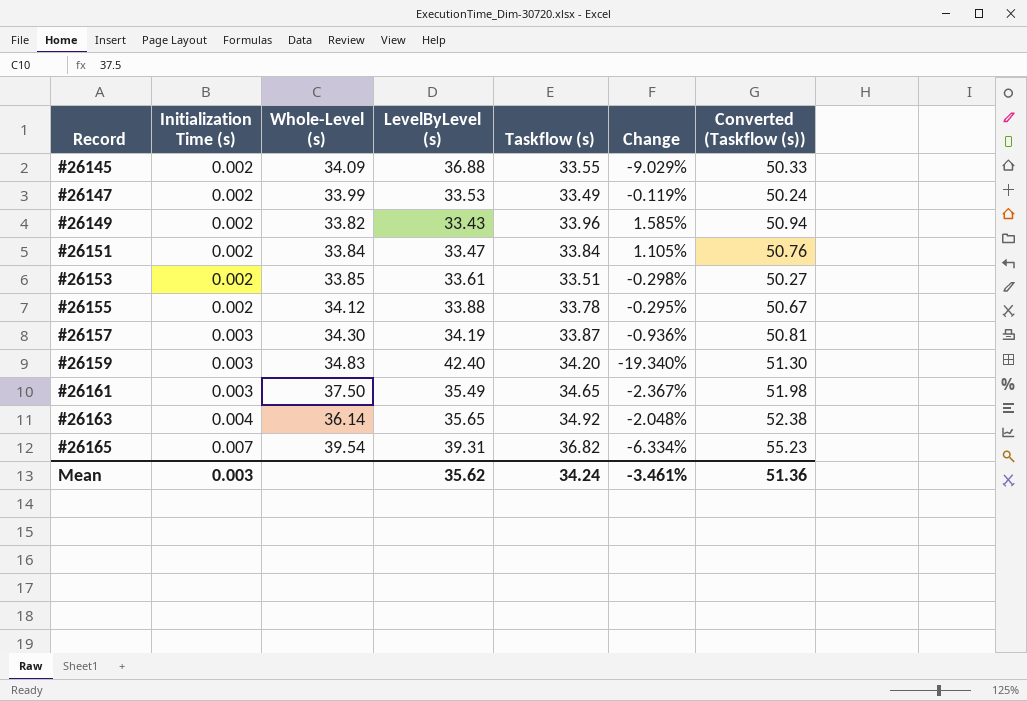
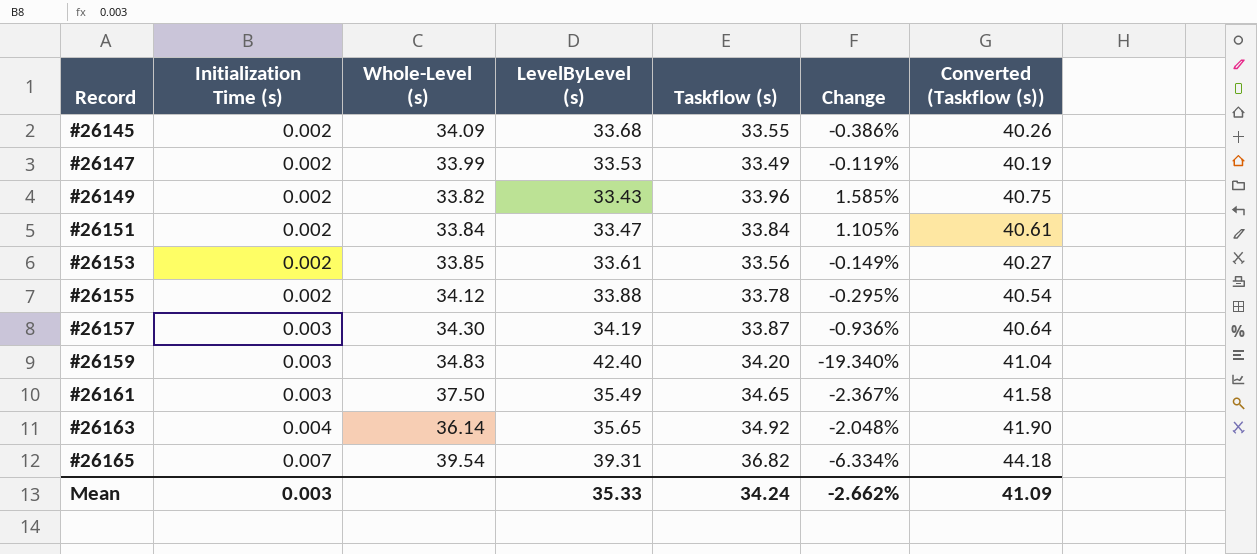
column Converted (Taskflow (s)) | formula: [Taskflow (s)] * 1.5 -> [Taskflow (s)] * 1.2
#26145 | LevelByLevel (s): 36.88 -> 33.68
#26145 | Change: -9.029% -> -0.386%
#26153 | Taskflow (s): 33.51 -> 33.56
#26153 | Change: -0.298% -> -0.149%
Mean | LevelByLevel (s): 35.62 -> 35.33
Mean | Change: -3.461% -> -2.662%
Mean | Converted (Taskflow (s)): 51.36 -> 41.09

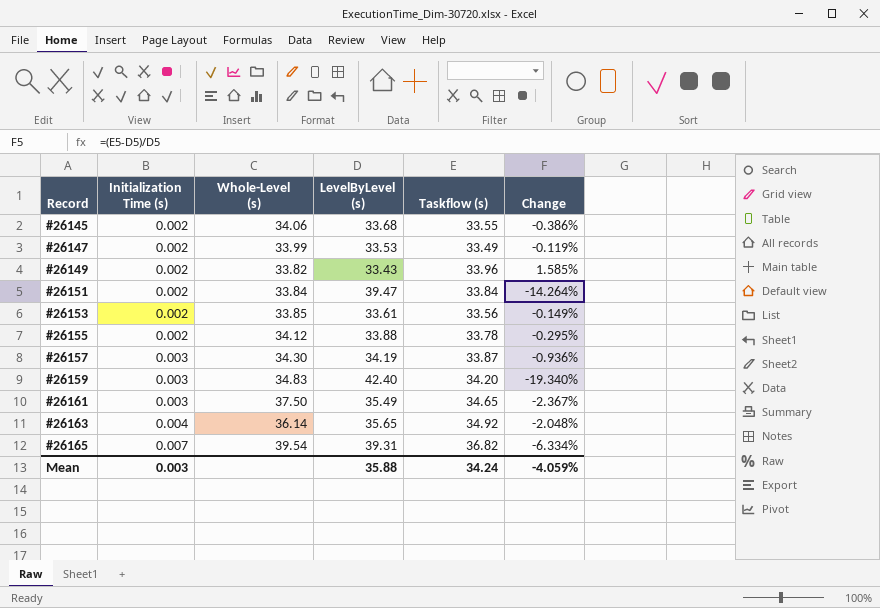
column Converted (Taskflow (s)) | formula: [Taskflow (s)] * 1.2 -> none
#26145 | Whole-Level (s): 34.09 -> 34.06
#26151 | LevelByLevel (s): 33.47 -> 39.47
#26151 | Change: 1.105% -> -14.264%
Mean | LevelByLevel (s): 35.33 -> 35.88
Mean | Change: -2.662% -> -4.059%

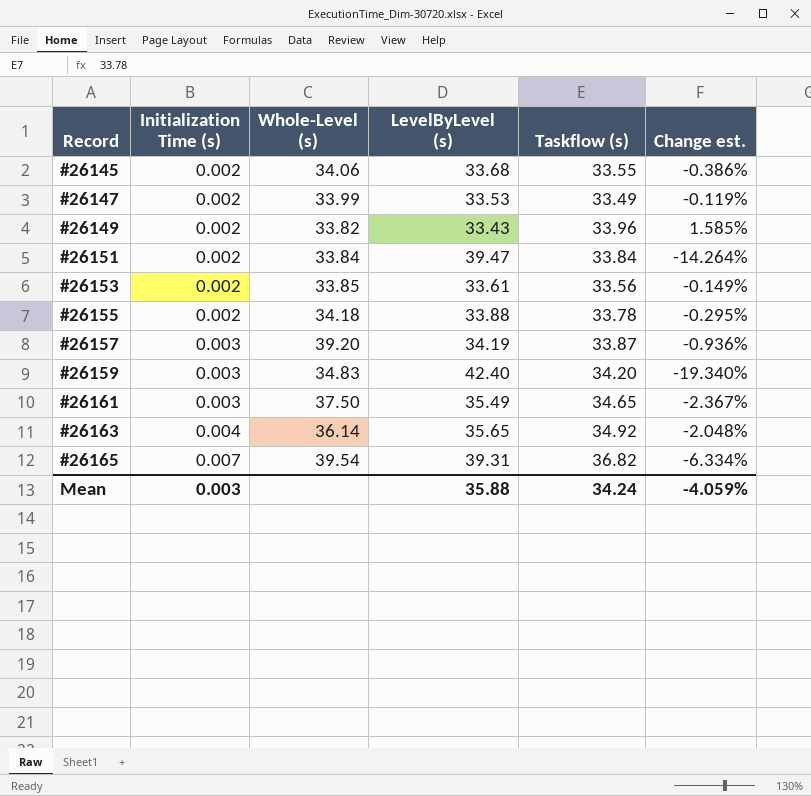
column name: Change -> Change est.
#26155 | Whole-Level (s): 34.12 -> 34.18
#26157 | Whole-Level (s): 34.30 -> 39.20

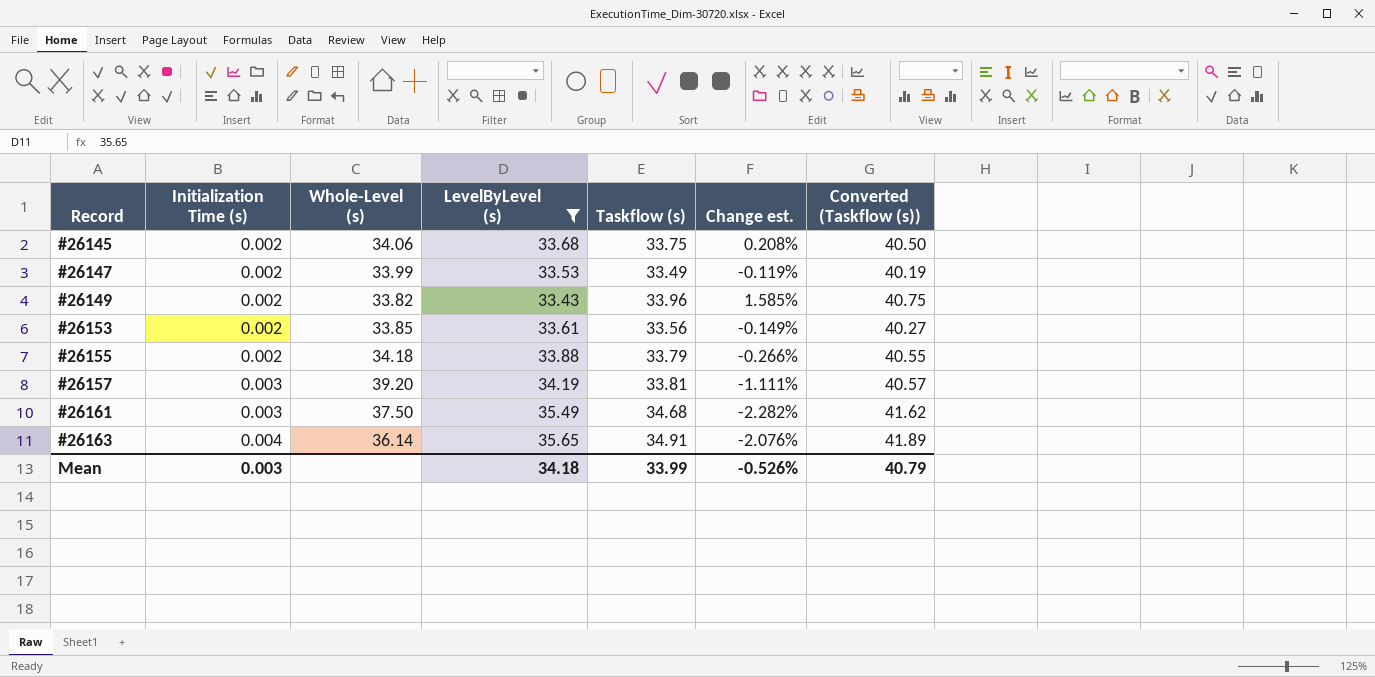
filter: none -> LevelByLevel (s) <= 35.65
column Converted (Taskflow (s)) | formula: none -> [Taskflow (s)] * 1.2
#26145 | Taskflow (s): 33.55 -> 33.75
#26145 | Change est.: -0.386% -> 0.208%
#26155 | Taskflow (s): 33.78 -> 33.79
#26155 | Change est.: -0.295% -> -0.266%
#26157 | Taskflow (s): 33.87 -> 33.81
#26157 | Change est.: -0.936% -> -1.111%
#26161 | Taskflow (s): 34.65 -> 34.68
#26161 | Change est.: -2.367% -> -2.282%
#26163 | Taskflow (s): 34.92 -> 34.91
#26163 | Change est.: -2.048% -> -2.076%
Mean | LevelByLevel (s): 35.88 -> 34.18
Mean | Taskflow (s): 34.24 -> 33.99
Mean | Change est.: -4.059% -> -0.526%

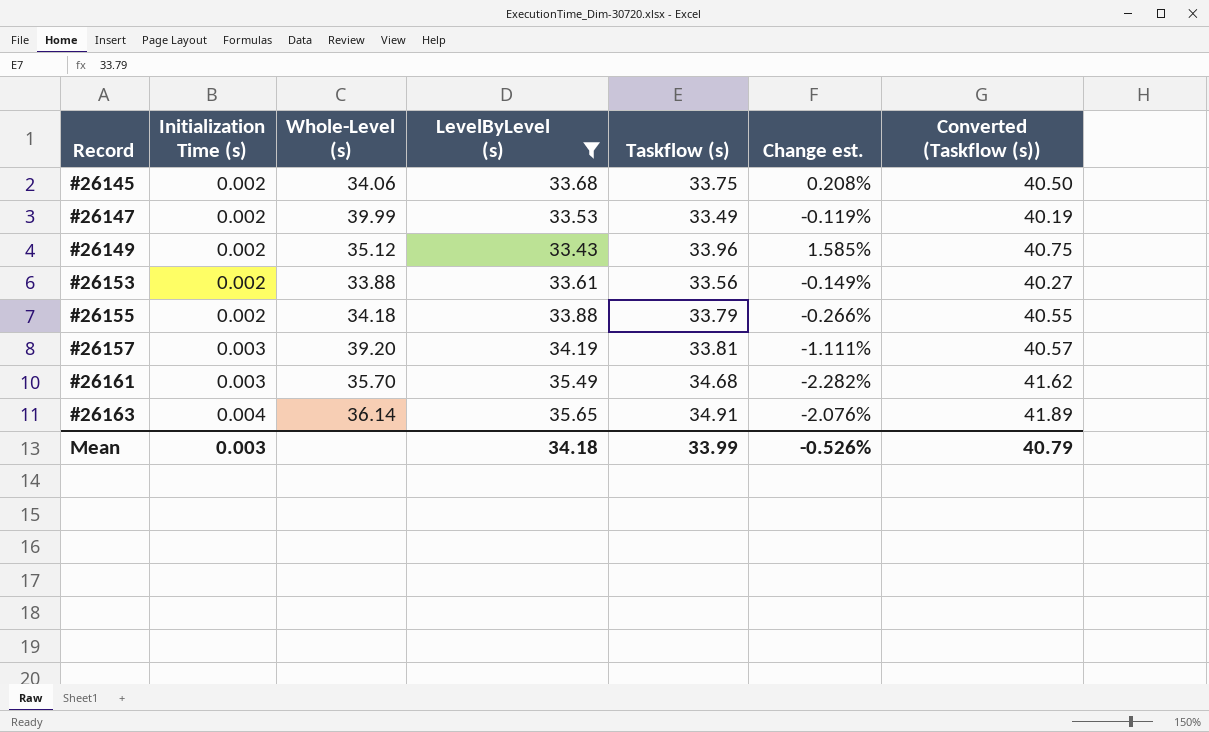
#26147 | Whole-Level (s): 33.99 -> 39.99
#26149 | Whole-Level (s): 33.82 -> 35.12
#26153 | Whole-Level (s): 33.85 -> 33.88
#26161 | Whole-Level (s): 37.50 -> 35.70

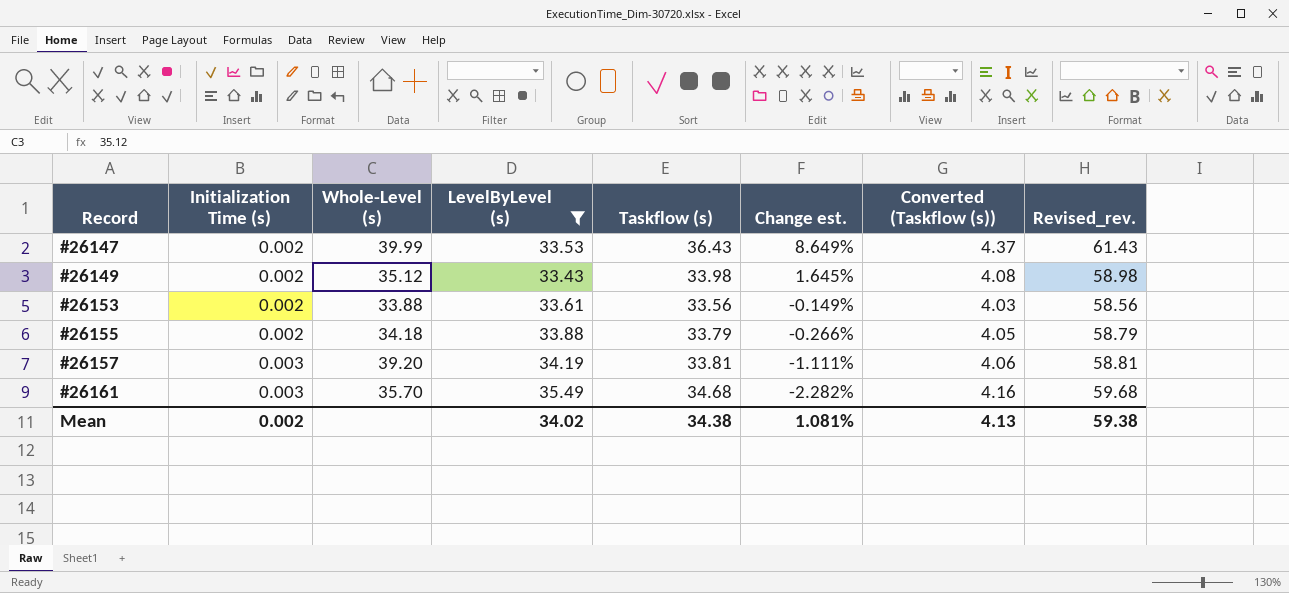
column Converted (Taskflow (s)) | formula: [Taskflow (s)] * 1.2 -> [Taskflow (s)] * 0.12
column Revised_rev. | formula: none -> [Taskflow (s)] + 25
row #26145: 0.002 | 34.06 | 33.68 | 33.75 | 0.208% | 40.50 -> none
row #26163: 0.004 | 36.14 | 35.65 | 34.91 | -2.076% | 41.89 -> none
#26147 | Taskflow (s): 33.49 -> 36.43
#26147 | Change est.: -0.119% -> 8.649%
#26149 | Taskflow (s): 33.96 -> 33.98
#26149 | Change est.: 1.585% -> 1.645%
Mean | Initialization Time (s): 0.003 -> 0.002
Mean | LevelByLevel (s): 34.18 -> 34.02
Mean | Taskflow (s): 33.99 -> 34.38
Mean | Change est.: -0.526% -> 1.081%
Mean | Converted (Taskflow (s)): 40.79 -> 4.13

